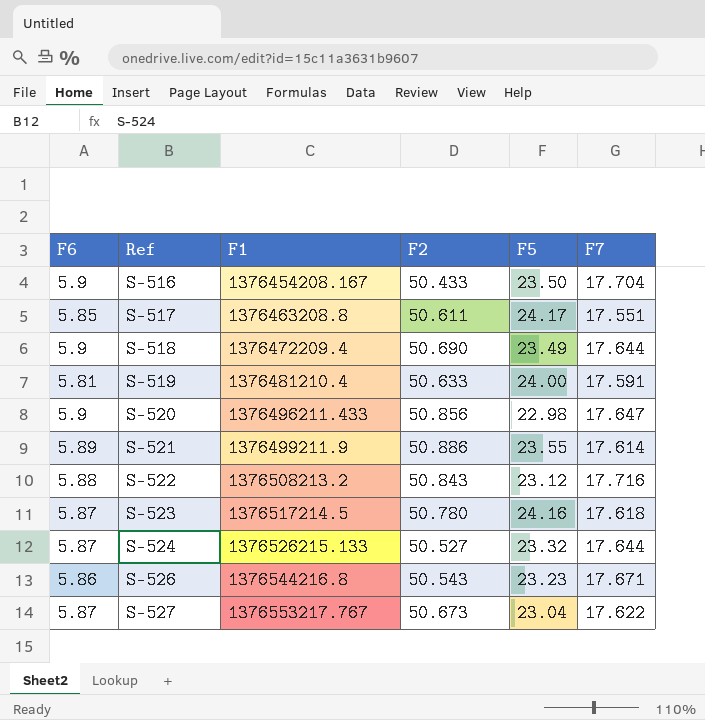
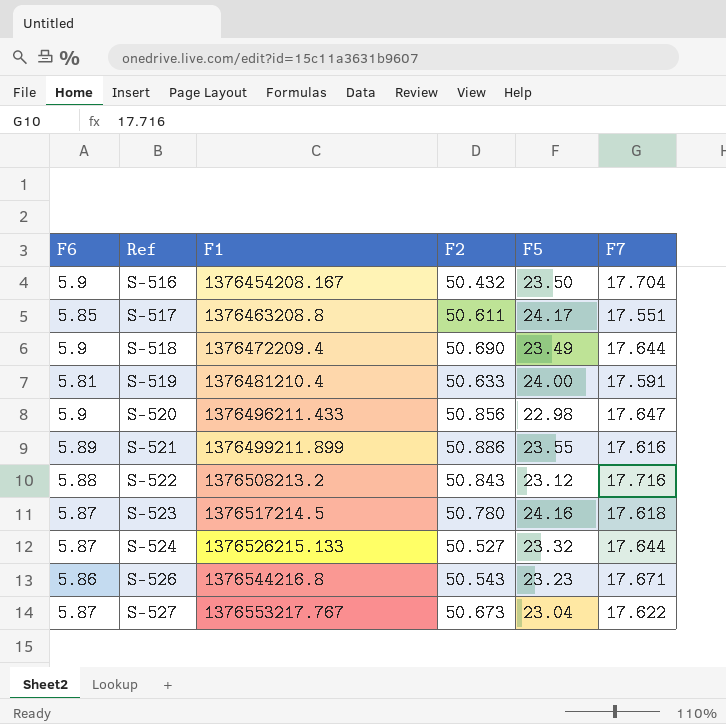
S-516 | F2: 50.433 -> 50.432
S-521 | F1: 1376499211.9 -> 1376499211.899
S-521 | F7: 17.614 -> 17.616

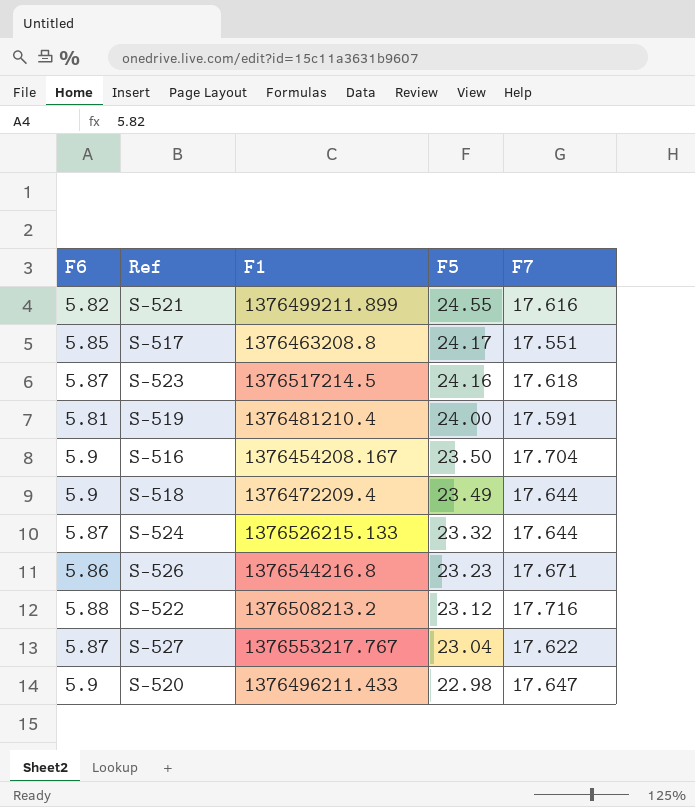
row order: Ref ascending -> F5 descending
column F2 | position: 4 -> none
S-521 | F6: 5.89 -> 5.82
S-521 | F5: 23.55 -> 24.55

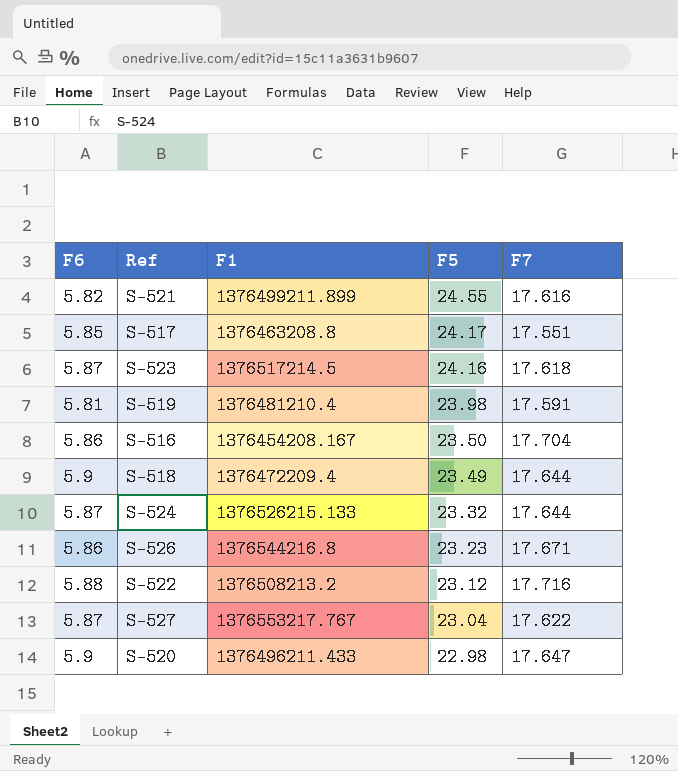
S-519 | F5: 24.00 -> 23.98
S-516 | F6: 5.9 -> 5.86

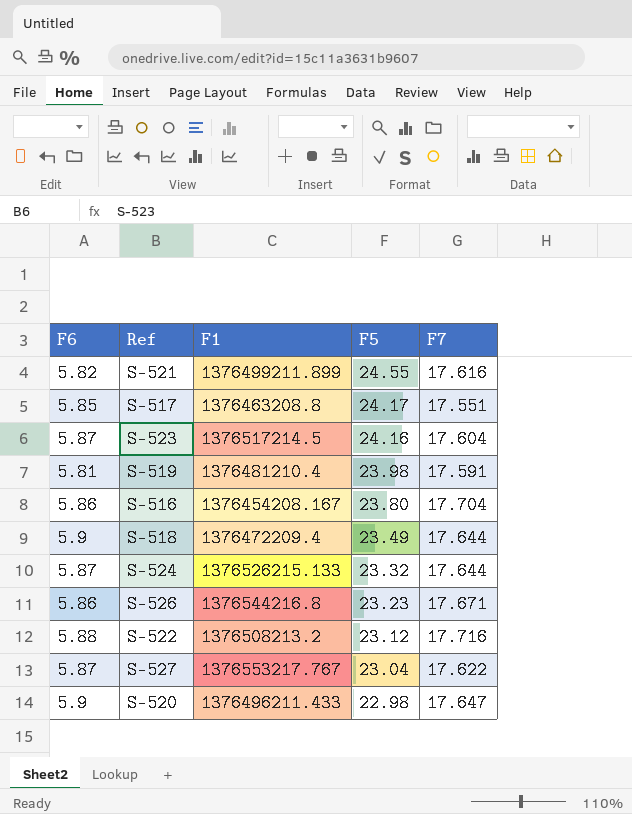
S-523 | F7: 17.618 -> 17.604
S-516 | F5: 23.50 -> 23.80

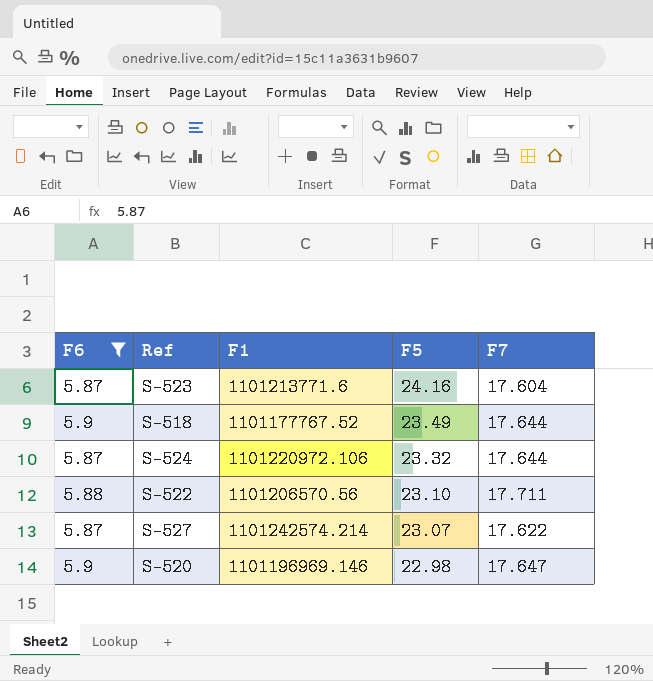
filter: none -> F6 >= 5.87
S-523 | F1: 1376517214.5 -> 1101213771.6
S-518 | F1: 1376472209.4 -> 1101177767.52
S-524 | F1: 1376526215.133 -> 1101220972.106
S-522 | F1: 1376508213.2 -> 1101206570.56
S-522 | F5: 23.12 -> 23.10
S-522 | F7: 17.716 -> 17.711
S-527 | F1: 1376553217.767 -> 1101242574.214
S-527 | F5: 23.04 -> 23.07
S-520 | F1: 1376496211.433 -> 1101196969.146

